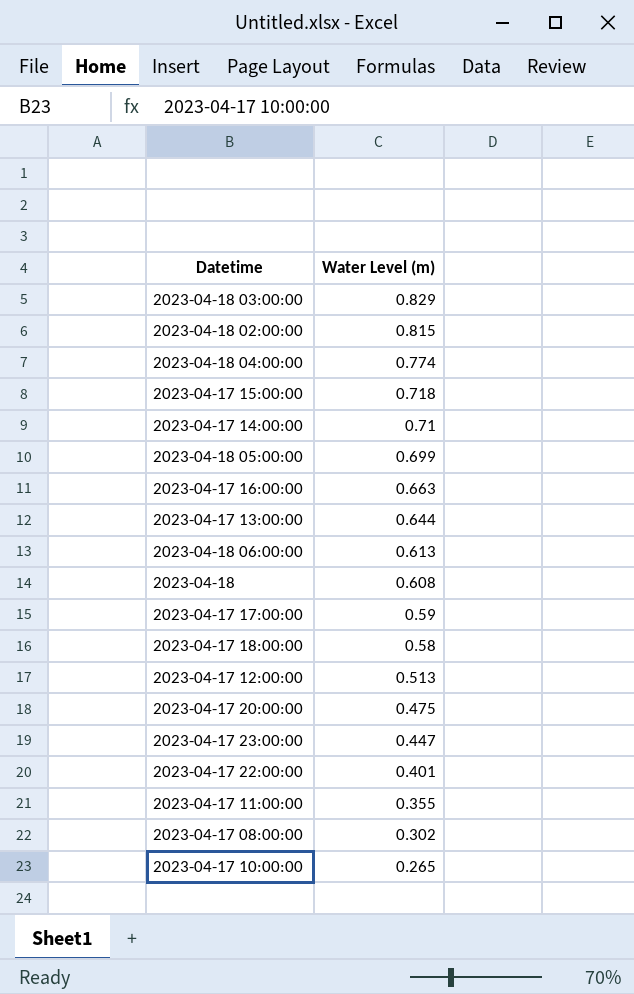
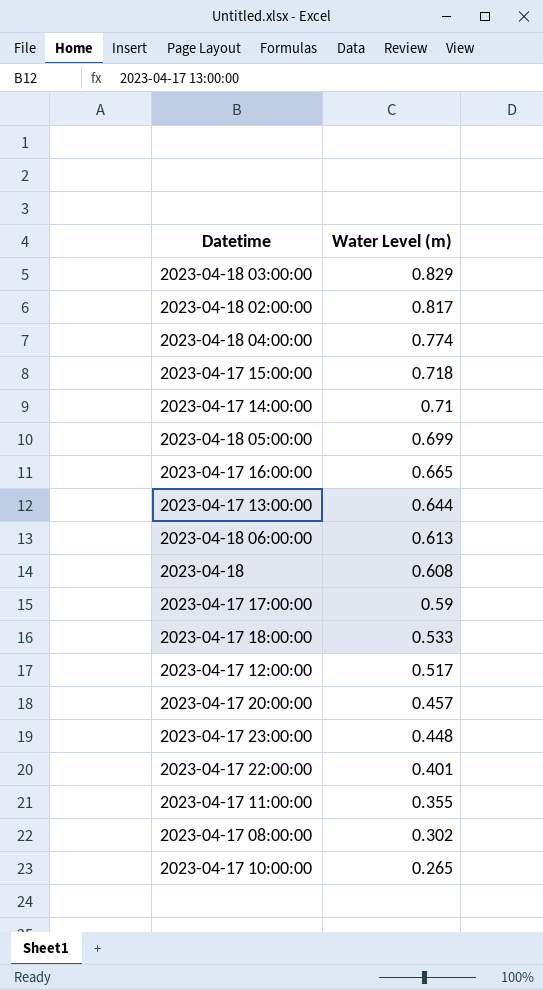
2023-04-18 02:00:00 | Water Level (m): 0.815 -> 0.817
2023-04-17 16:00:00 | Water Level (m): 0.663 -> 0.665
2023-04-17 18:00:00 | Water Level (m): 0.58 -> 0.533
2023-04-17 12:00:00 | Water Level (m): 0.513 -> 0.517
2023-04-17 20:00:00 | Water Level (m): 0.475 -> 0.457
2023-04-17 23:00:00 | Water Level (m): 0.447 -> 0.448

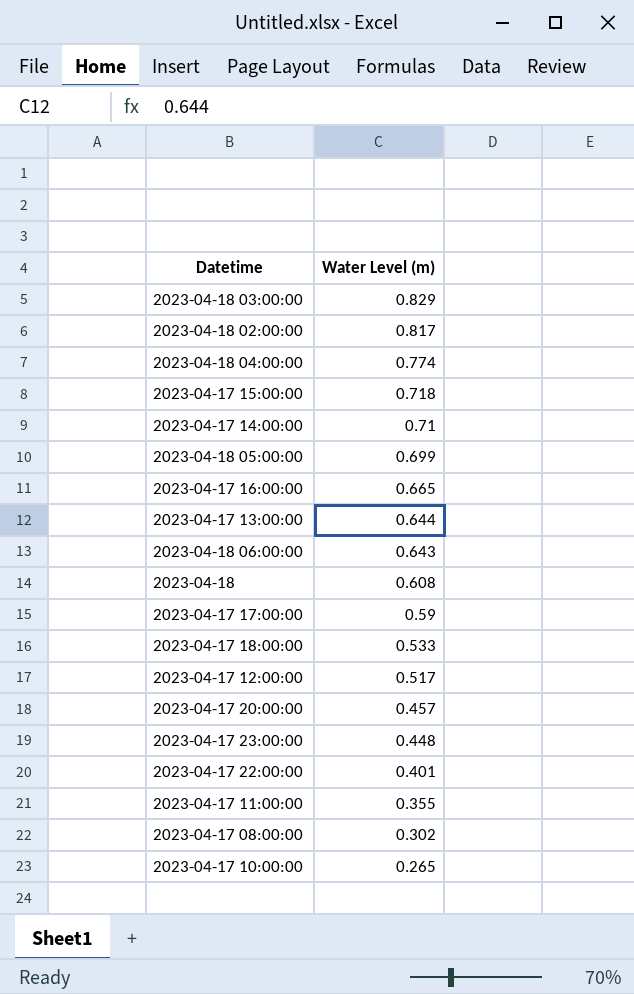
2023-04-18 06:00:00 | Water Level (m): 0.613 -> 0.643

